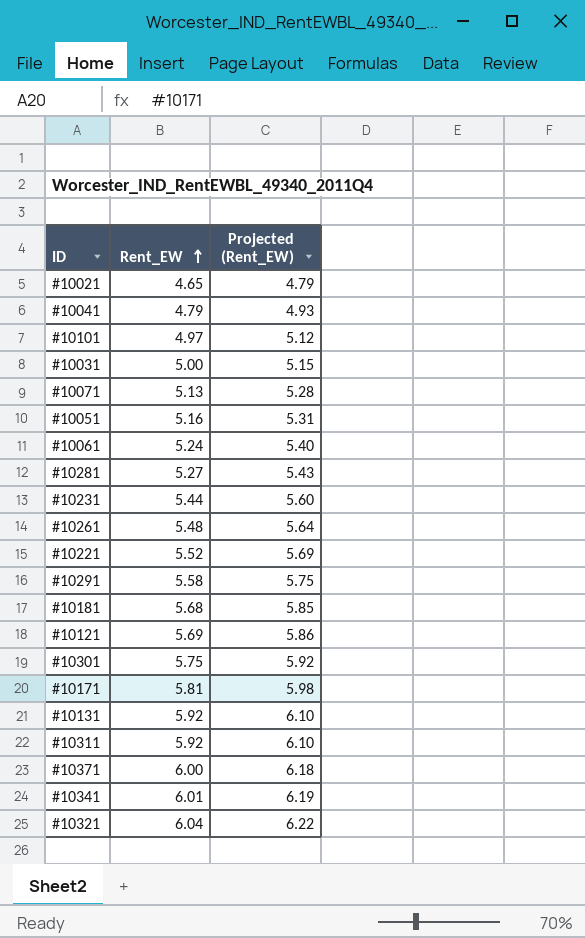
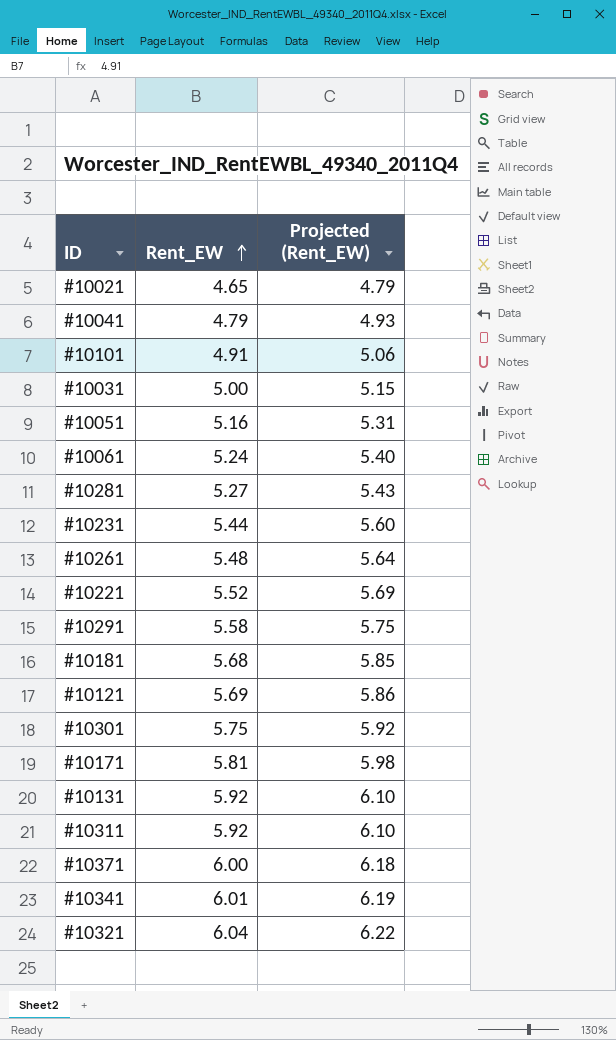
row #10071: 5.13 | 5.28 -> none
#10101 | Rent_EW: 4.97 -> 4.91
#10101 | Projected (Rent_EW): 5.12 -> 5.06

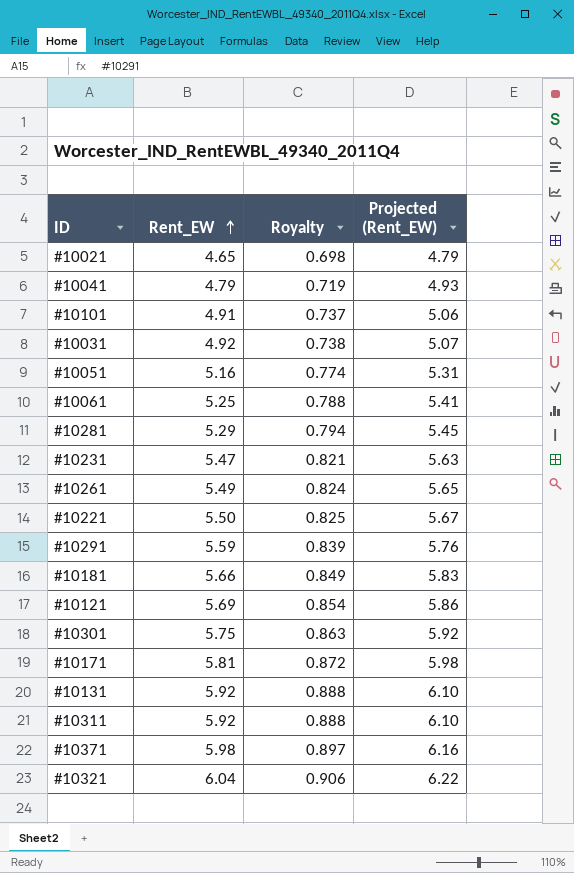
column Royalty | formula: none -> [Rent_EW] * 0.15
row #10341: 6.01 | 6.19 -> none
#10031 | Rent_EW: 5.00 -> 4.92
#10031 | Projected (Rent_EW): 5.15 -> 5.07
#10061 | Rent_EW: 5.24 -> 5.25
#10061 | Projected (Rent_EW): 5.40 -> 5.41
#10281 | Rent_EW: 5.27 -> 5.29
#10281 | Projected (Rent_EW): 5.43 -> 5.45
#10231 | Rent_EW: 5.44 -> 5.47
#10231 | Projected (Rent_EW): 5.60 -> 5.63
#10261 | Rent_EW: 5.48 -> 5.49
#10261 | Projected (Rent_EW): 5.64 -> 5.65
#10221 | Rent_EW: 5.52 -> 5.50
#10221 | Projected (Rent_EW): 5.69 -> 5.67
#10291 | Rent_EW: 5.58 -> 5.59
#10291 | Projected (Rent_EW): 5.75 -> 5.76
#10181 | Rent_EW: 5.68 -> 5.66
#10181 | Projected (Rent_EW): 5.85 -> 5.83
#10371 | Rent_EW: 6.00 -> 5.98
#10371 | Projected (Rent_EW): 6.18 -> 6.16

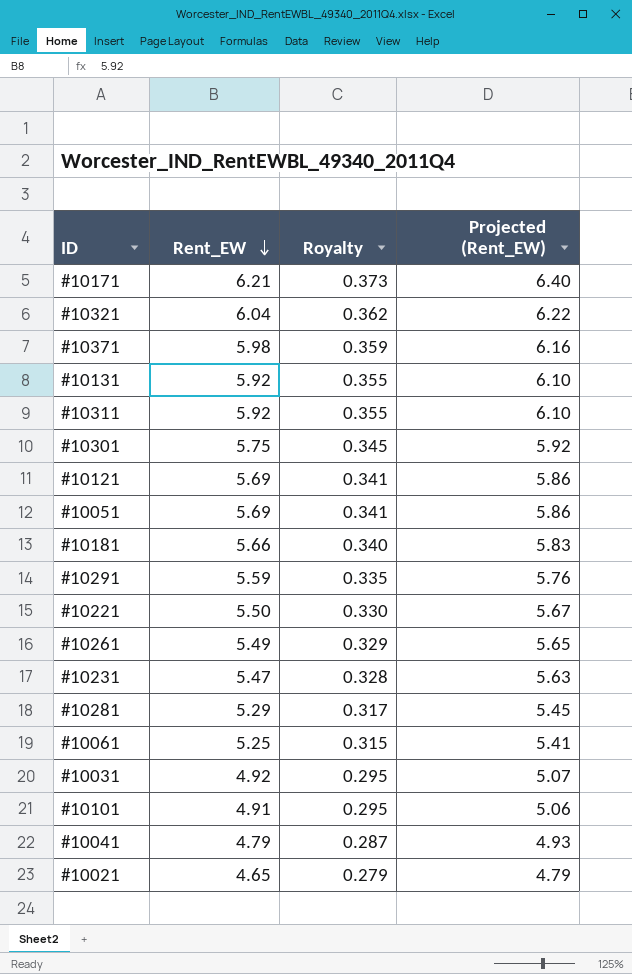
row order: Rent_EW ascending -> Rent_EW descending
column Royalty | formula: [Rent_EW] * 0.15 -> [Rent_EW] * 0.06
#10171 | Rent_EW: 5.81 -> 6.21
#10171 | Projected (Rent_EW): 5.98 -> 6.40
#10051 | Rent_EW: 5.16 -> 5.69
#10051 | Projected (Rent_EW): 5.31 -> 5.86

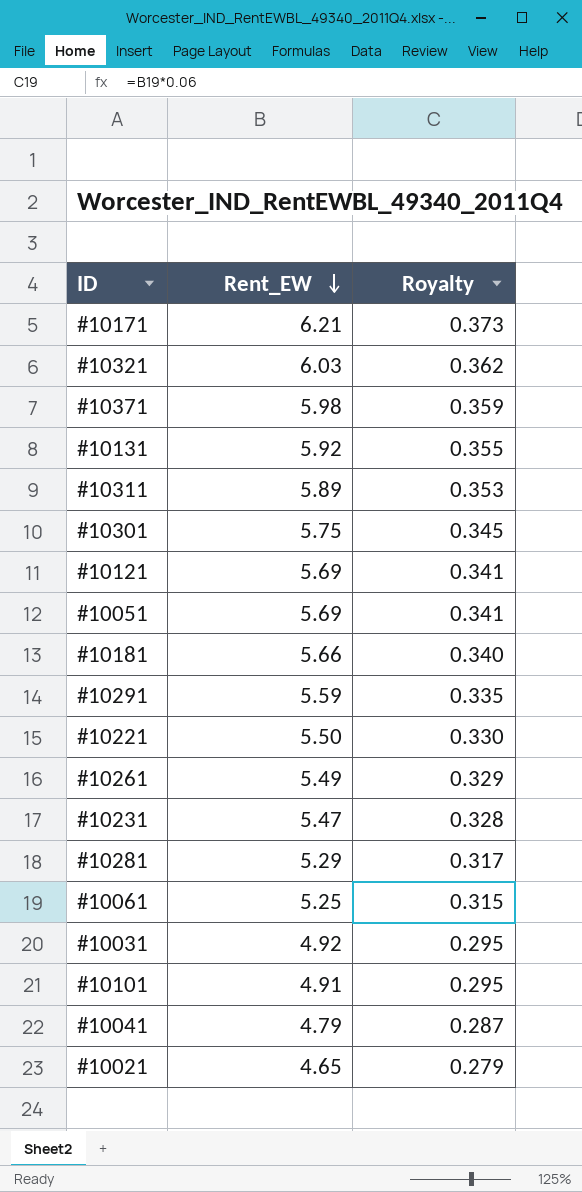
column Projected (Rent_EW) | formula: [Rent_EW] * 1.03 -> none
#10321 | Rent_EW: 6.04 -> 6.03
#10311 | Rent_EW: 5.92 -> 5.89
#10311 | Royalty: 0.355 -> 0.353

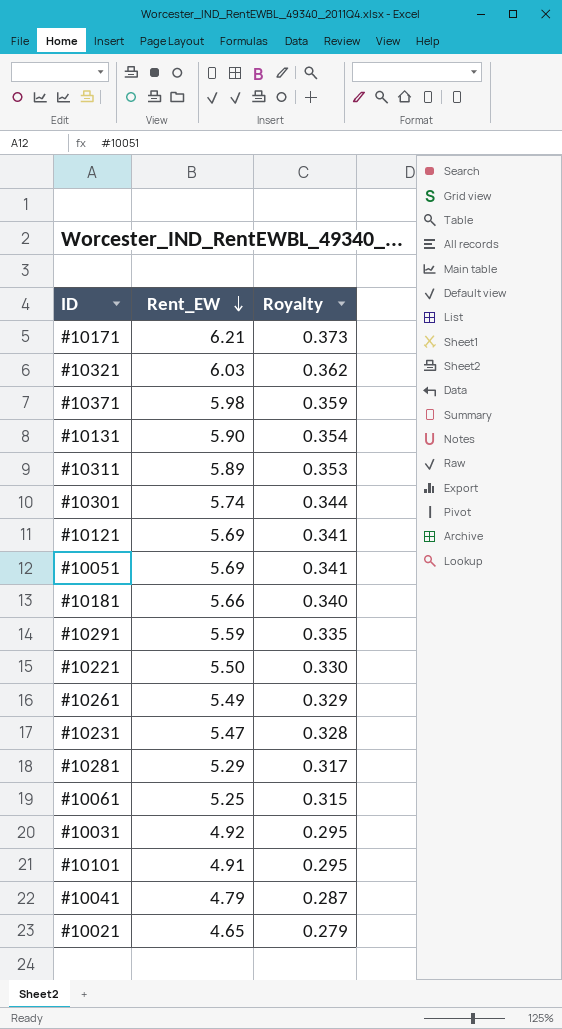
#10131 | Rent_EW: 5.92 -> 5.90
#10131 | Royalty: 0.355 -> 0.354
#10301 | Rent_EW: 5.75 -> 5.74
#10301 | Royalty: 0.345 -> 0.344

